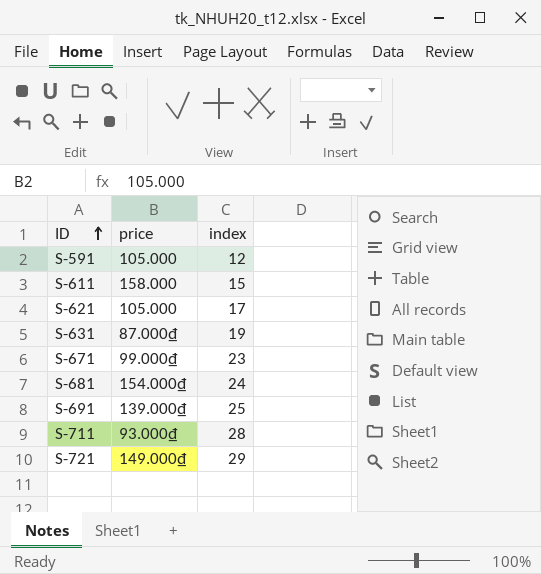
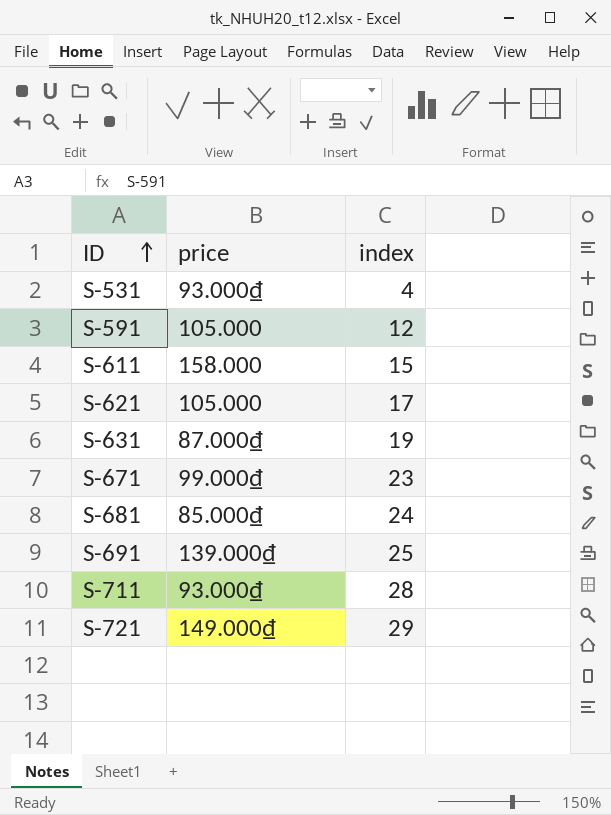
row S-531: none -> 93.000₫ | 4
S-681 | price: 154.000₫ -> 85.000₫

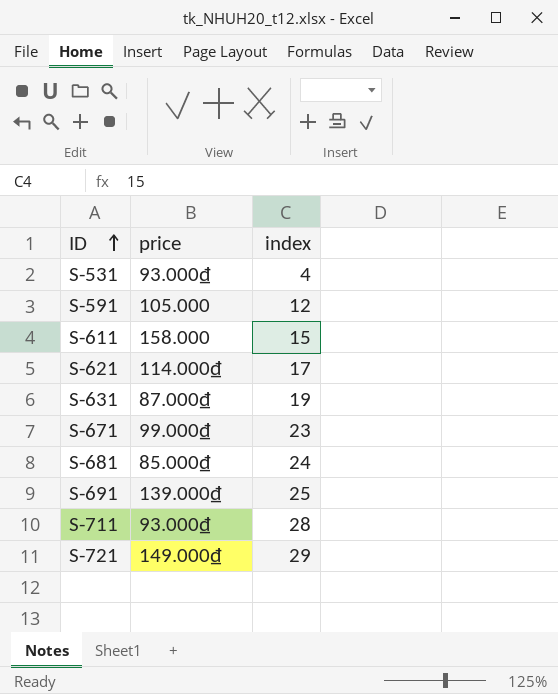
S-621 | price: 105.000 -> 114.000₫

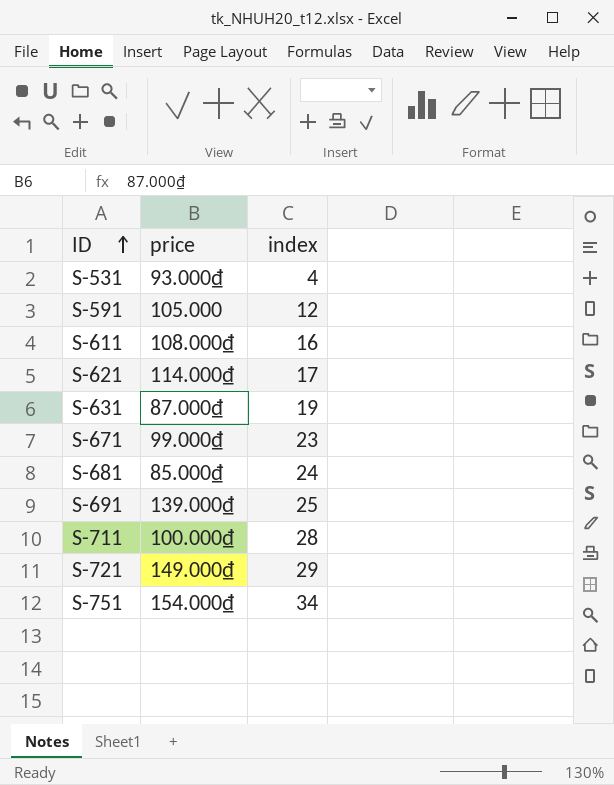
S-611 | price: 158.000 -> 108.000₫
S-611 | index: 15 -> 16
S-711 | price: 93.000₫ -> 100.000₫
row S-751: none -> 154.000₫ | 34

